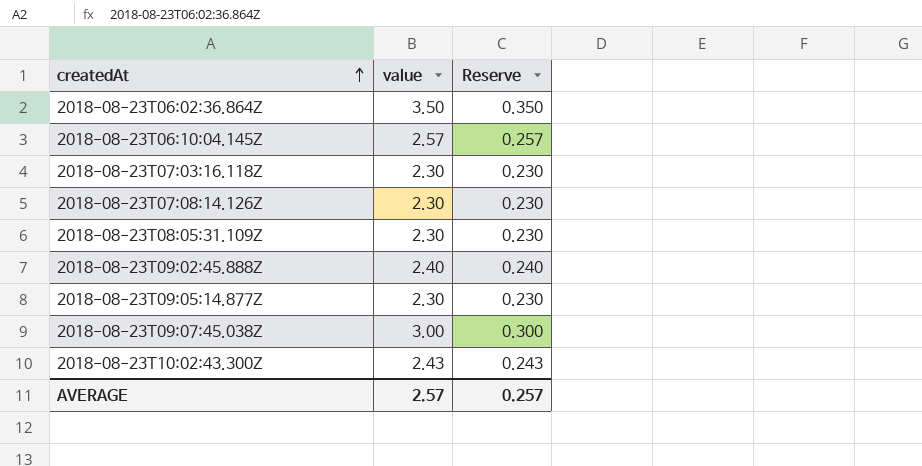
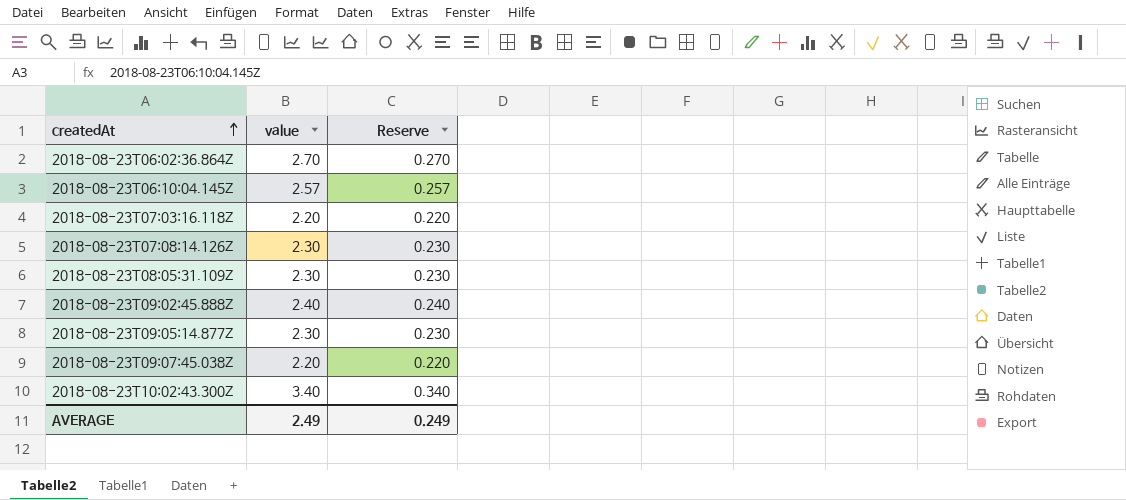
2018-08-23T06:02:36.864Z | value: 3.50 -> 2.70
2018-08-23T06:02:36.864Z | Reserve: 0.350 -> 0.270
2018-08-23T07:03:16.118Z | value: 2.30 -> 2.20
2018-08-23T07:03:16.118Z | Reserve: 0.230 -> 0.220
2018-08-23T09:07:45.038Z | value: 3.00 -> 2.20
2018-08-23T09:07:45.038Z | Reserve: 0.300 -> 0.220
2018-08-23T10:02:43.300Z | value: 2.43 -> 3.40
2018-08-23T10:02:43.300Z | Reserve: 0.243 -> 0.340
AVERAGE | value: 2.57 -> 2.49
AVERAGE | Reserve: 0.257 -> 0.249

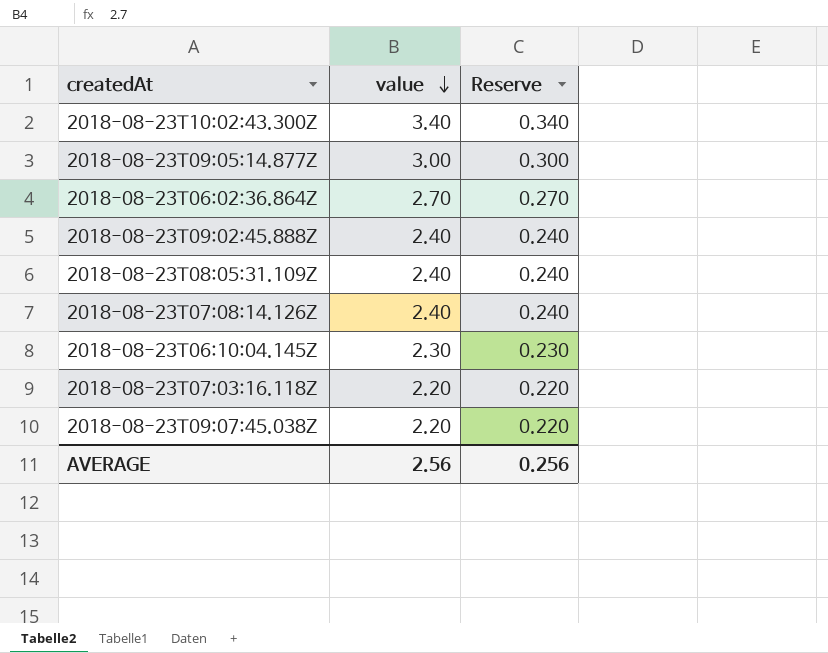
row order: createdAt ascending -> value descending
2018-08-23T09:05:14.877Z | value: 2.30 -> 3.00
2018-08-23T09:05:14.877Z | Reserve: 0.230 -> 0.300
2018-08-23T08:05:31.109Z | value: 2.30 -> 2.40
2018-08-23T08:05:31.109Z | Reserve: 0.230 -> 0.240
2018-08-23T07:08:14.126Z | value: 2.30 -> 2.40
2018-08-23T07:08:14.126Z | Reserve: 0.230 -> 0.240
2018-08-23T06:10:04.145Z | value: 2.57 -> 2.30
2018-08-23T06:10:04.145Z | Reserve: 0.257 -> 0.230
AVERAGE | value: 2.49 -> 2.56
AVERAGE | Reserve: 0.249 -> 0.256

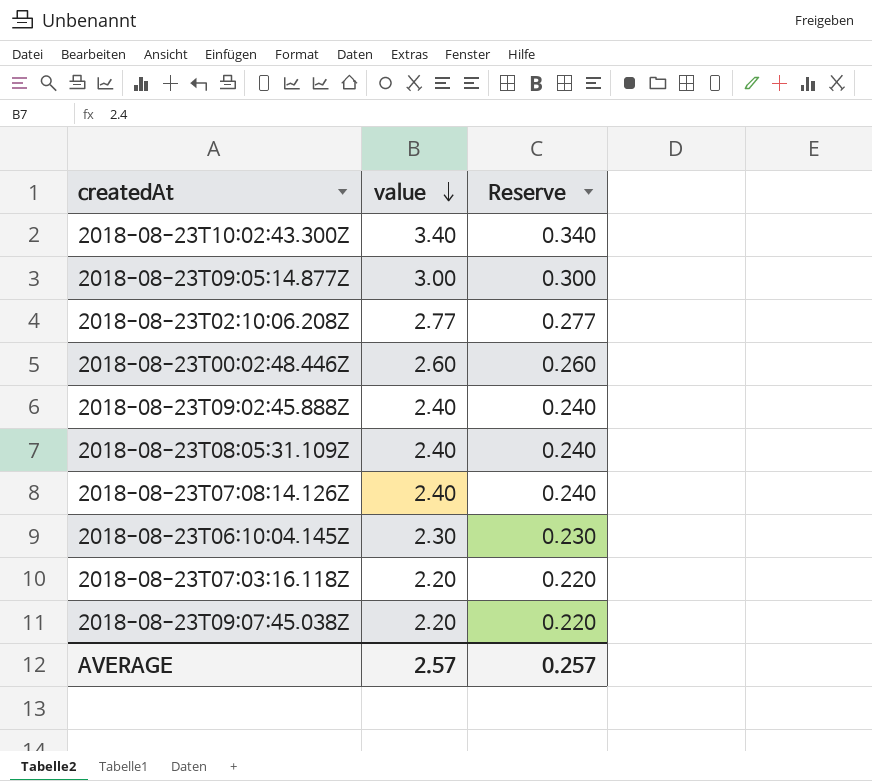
row 2018-08-23T06:02:36.864Z: 2.70 | 0.270 -> none
row 2018-08-23T02:10:06.208Z: none -> 2.77 | 0.277
row 2018-08-23T00:02:48.446Z: none -> 2.60 | 0.260
AVERAGE | value: 2.56 -> 2.57
AVERAGE | Reserve: 0.256 -> 0.257

